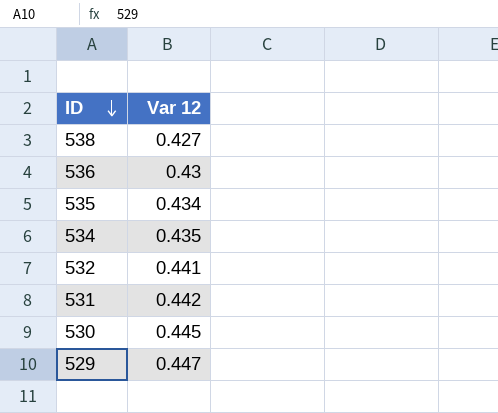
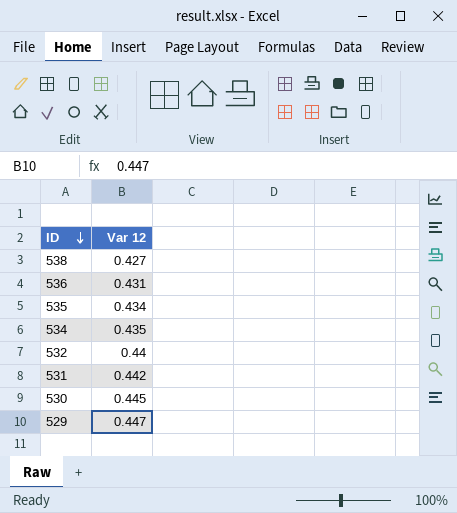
536 | Var 12: 0.43 -> 0.431
532 | Var 12: 0.441 -> 0.44

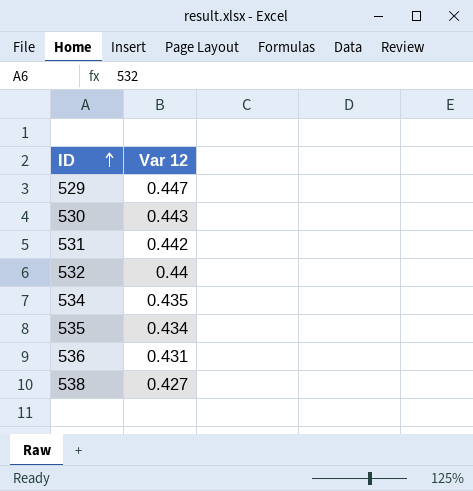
row order: ID descending -> ID ascending
530 | Var 12: 0.445 -> 0.443

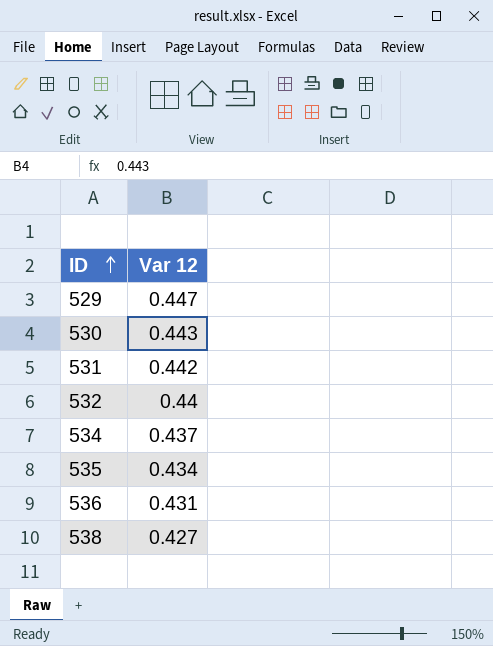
534 | Var 12: 0.435 -> 0.437

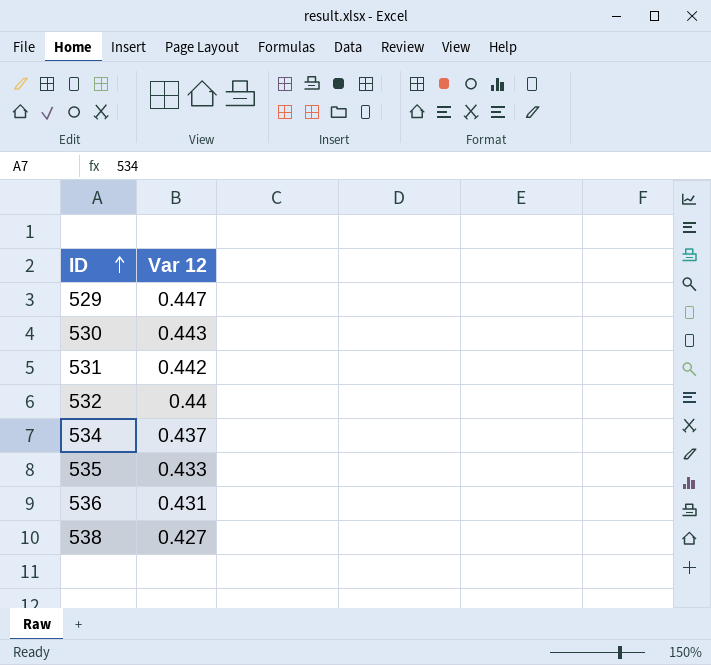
535 | Var 12: 0.434 -> 0.433

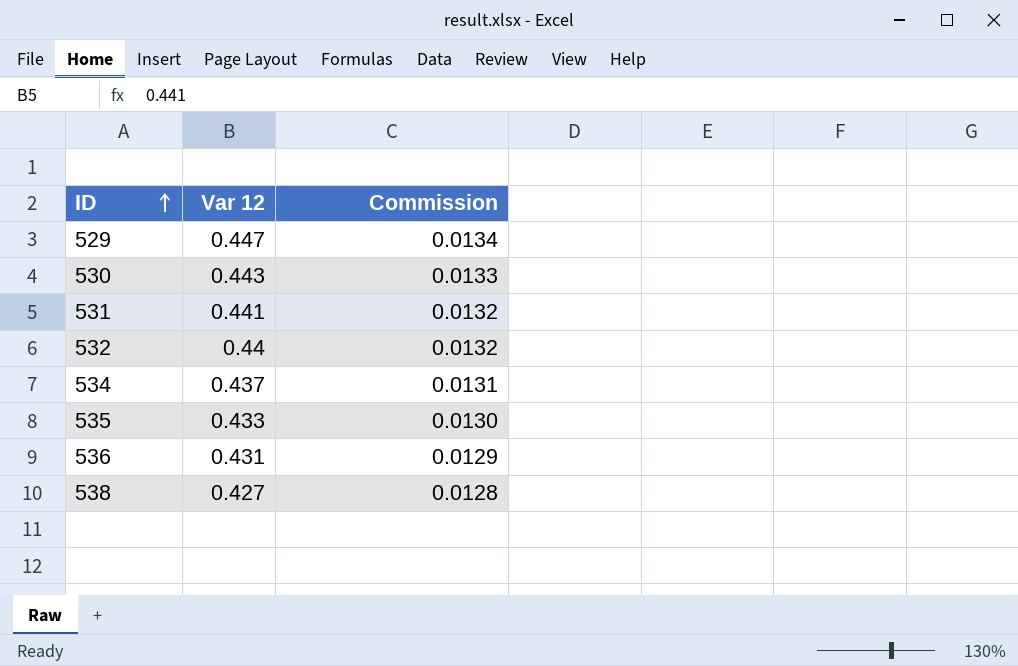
column Commission | formula: none -> [Var 12] * 0.03
531 | Var 12: 0.442 -> 0.441

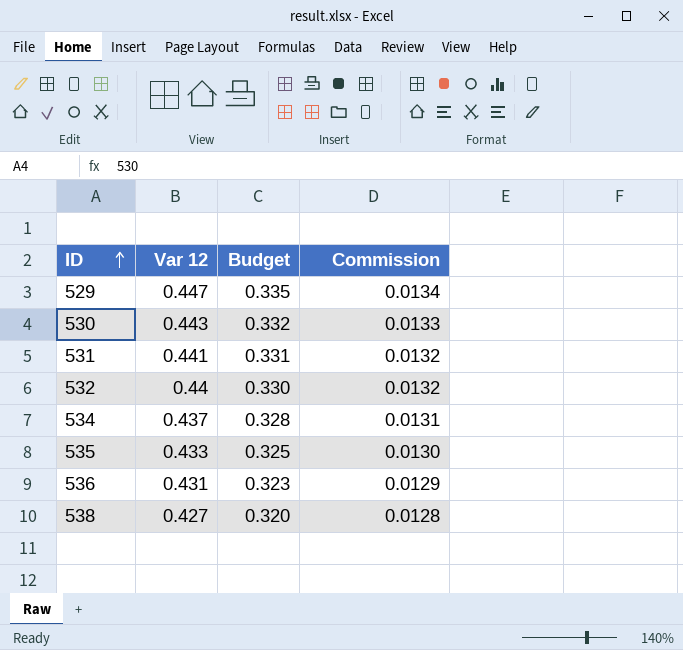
column Budget | formula: none -> [Var 12] * 0.75

